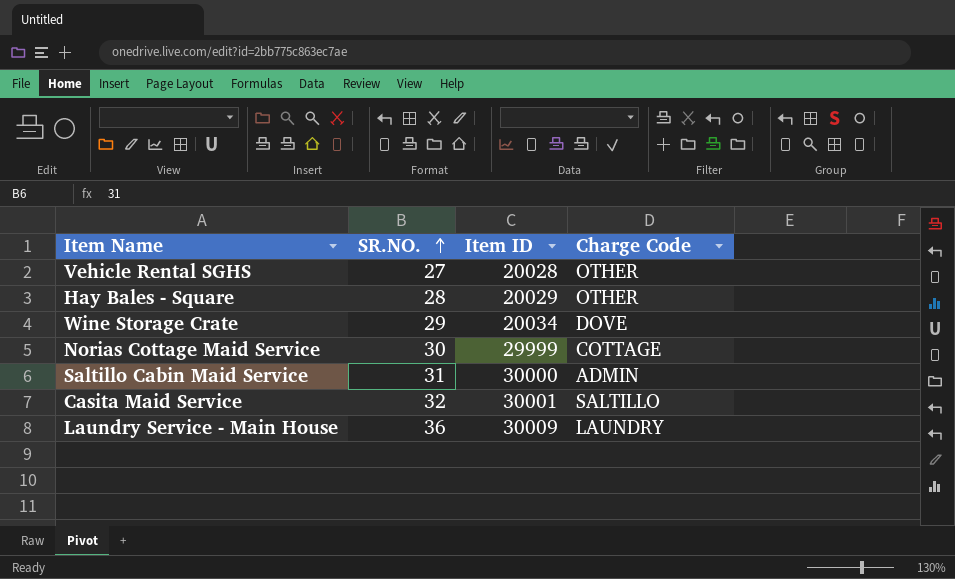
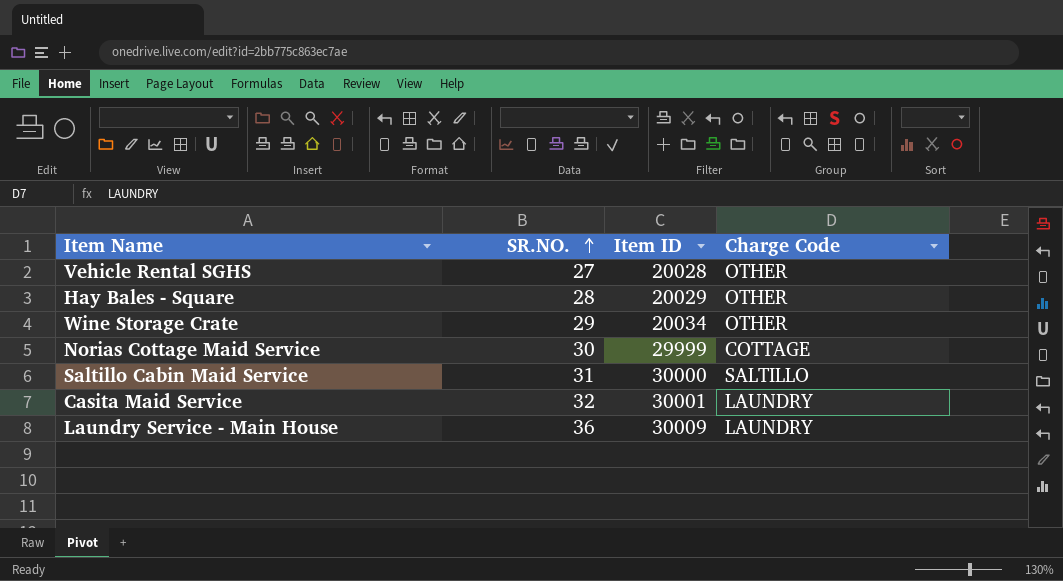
Wine Storage Crate | Charge Code: DOVE -> OTHER
Saltillo Cabin Maid Service | Charge Code: ADMIN -> SALTILLO
Casita Maid Service | Charge Code: SALTILLO -> LAUNDRY

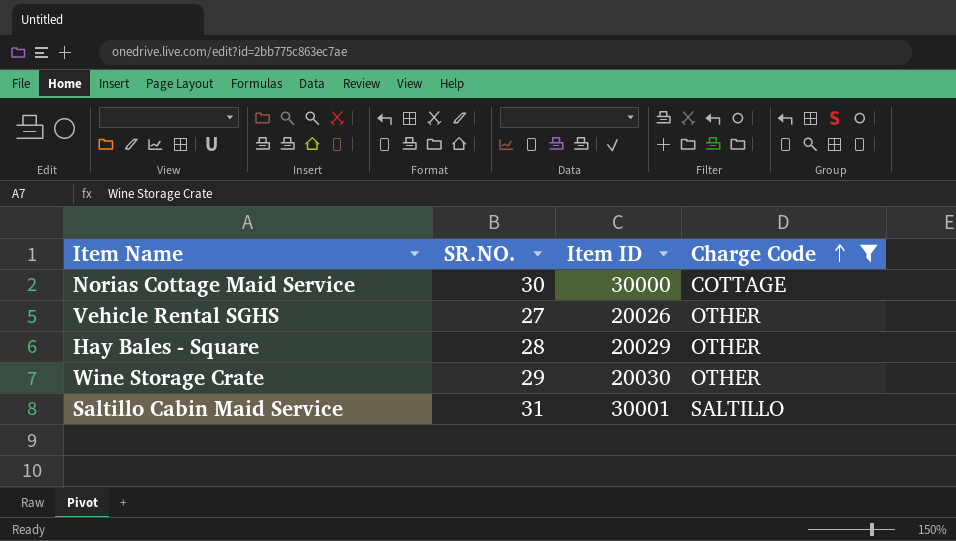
filter: none -> Charge Code != LAUNDRY
row order: SR.NO. ascending -> Charge Code ascending
Norias Cottage Maid Service | Item ID: 29999 -> 30000
Vehicle Rental SGHS | Item ID: 20028 -> 20026
Wine Storage Crate | Item ID: 20034 -> 20030
Saltillo Cabin Maid Service | Item ID: 30000 -> 30001

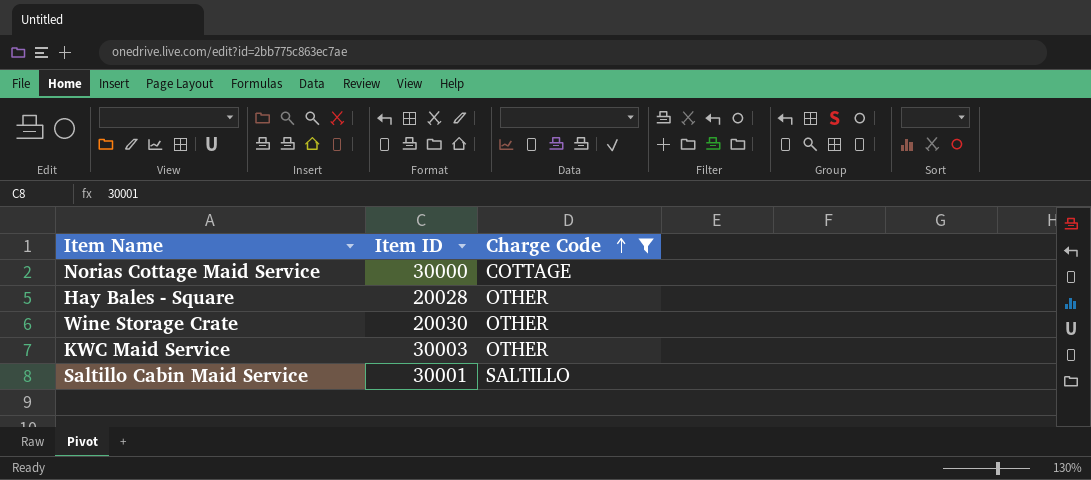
column SR.NO. | position: 2 -> none
row Vehicle Rental SGHS: 27 | 20026 | OTHER -> none
Hay Bales - Square | Item ID: 20029 -> 20028
row KWC Maid Service: none -> 30003 | OTHER

